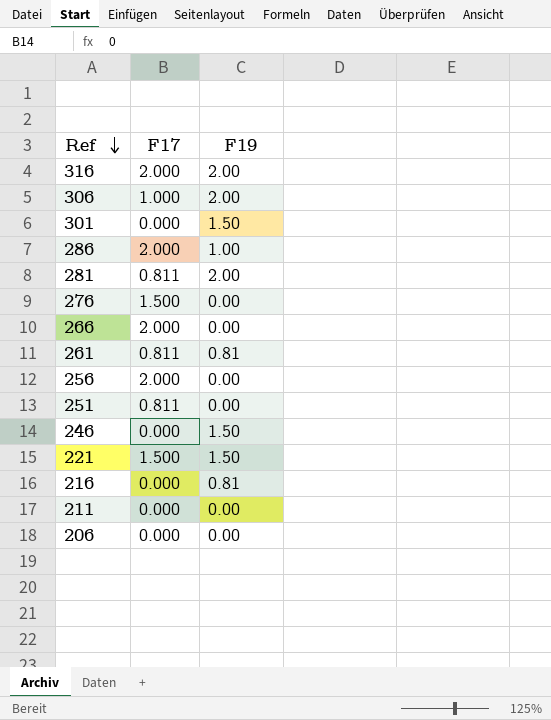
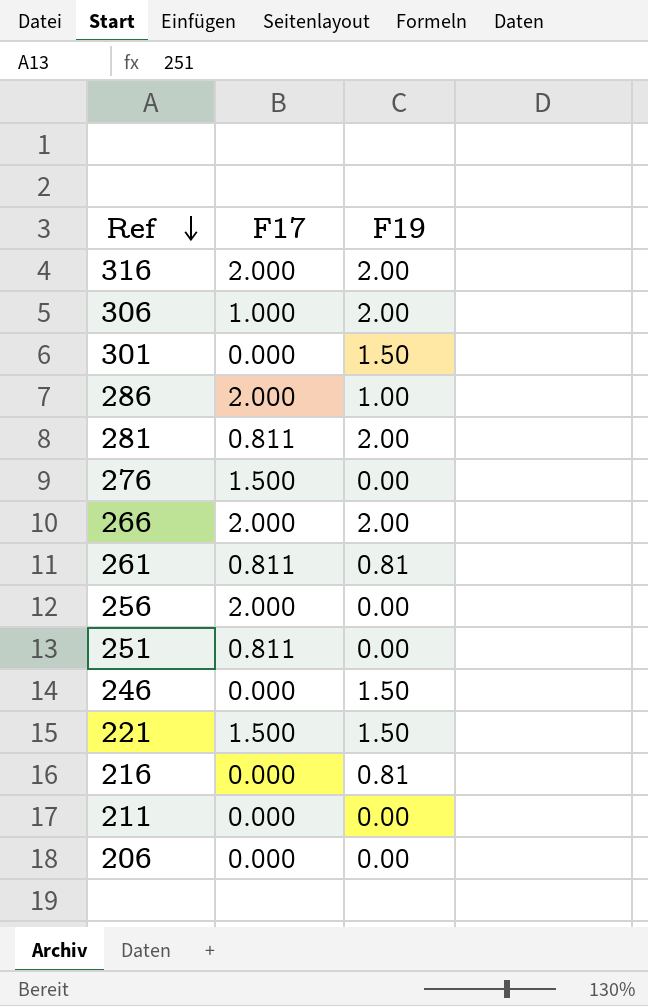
266 | F19: 0.00 -> 2.00

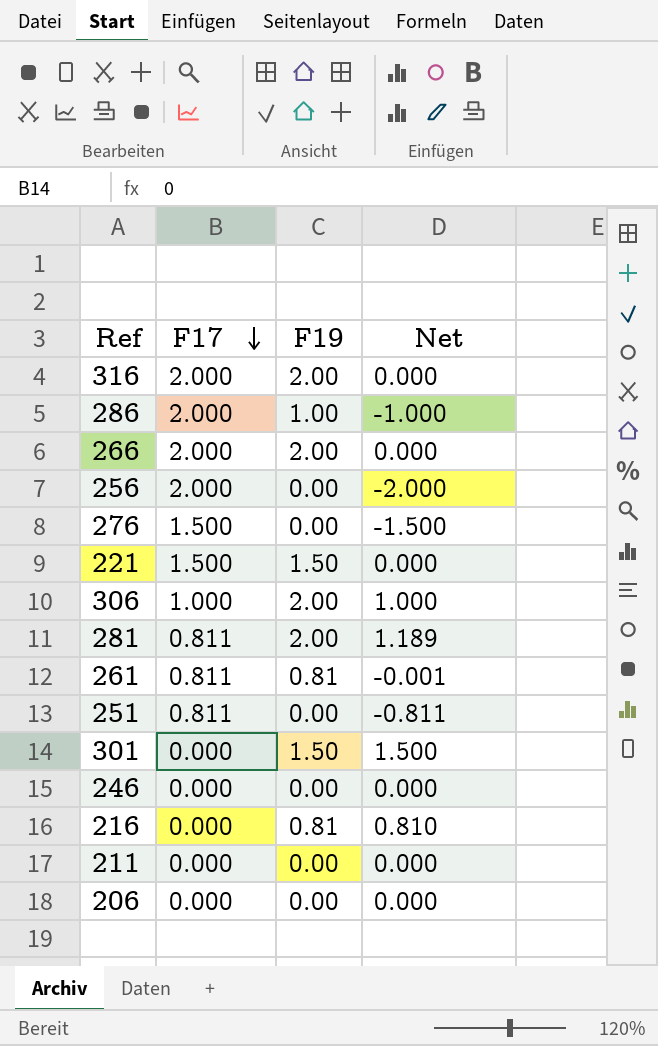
row order: Ref descending -> F17 descending
column Net | formula: none -> [F19] - [F17]
246 | F19: 1.50 -> 0.00

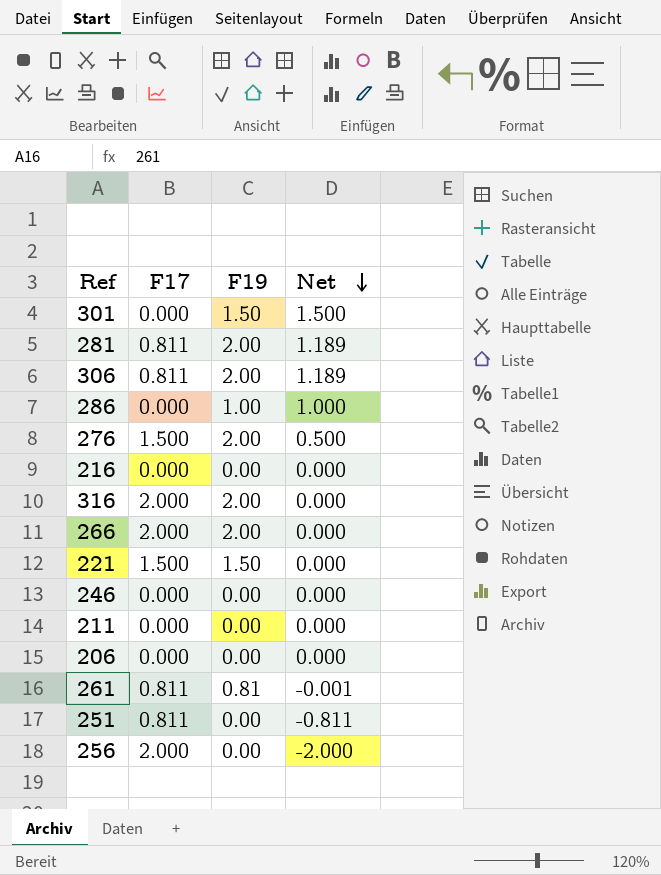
row order: F17 descending -> Net descending
306 | F17: 1.000 -> 0.811
306 | Net: 1.000 -> 1.189
286 | F17: 2.000 -> 0.000
286 | Net: -1.000 -> 1.000
276 | F19: 0.00 -> 2.00
276 | Net: -1.500 -> 0.500
216 | F19: 0.81 -> 0.00
216 | Net: 0.810 -> 0.000

